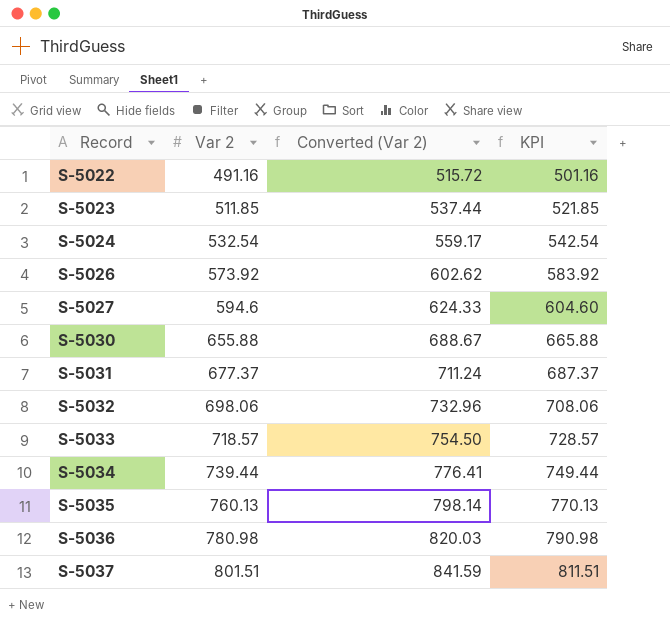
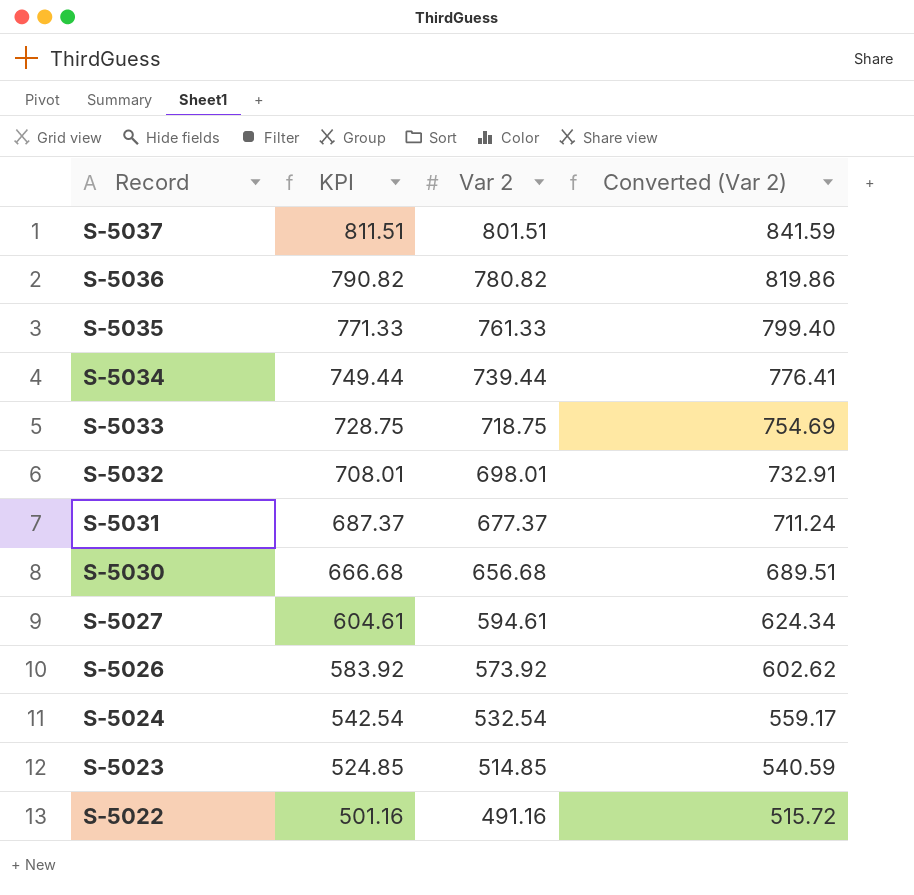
row order: Record ascending -> Record descending
column KPI | position: 4 -> 2
S-5036 | KPI: 790.98 -> 790.82
S-5036 | Var 2: 780.98 -> 780.82
S-5036 | Converted (Var 2): 820.03 -> 819.86
S-5035 | KPI: 770.13 -> 771.33
S-5035 | Var 2: 760.13 -> 761.33
S-5035 | Converted (Var 2): 798.14 -> 799.40
S-5033 | KPI: 728.57 -> 728.75
S-5033 | Var 2: 718.57 -> 718.75
S-5033 | Converted (Var 2): 754.50 -> 754.69
S-5032 | KPI: 708.06 -> 708.01
S-5032 | Var 2: 698.06 -> 698.01
S-5032 | Converted (Var 2): 732.96 -> 732.91
S-5030 | KPI: 665.88 -> 666.68
S-5030 | Var 2: 655.88 -> 656.68
S-5030 | Converted (Var 2): 688.67 -> 689.51
S-5027 | KPI: 604.60 -> 604.61
S-5027 | Var 2: 594.6 -> 594.61
S-5027 | Converted (Var 2): 624.33 -> 624.34
S-5023 | KPI: 521.85 -> 524.85
S-5023 | Var 2: 511.85 -> 514.85
S-5023 | Converted (Var 2): 537.44 -> 540.59

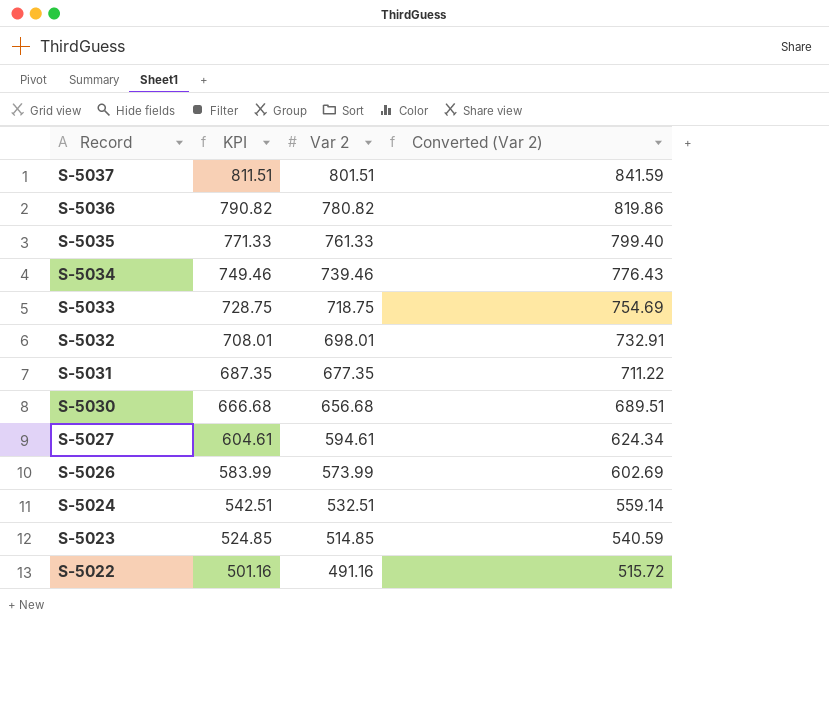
S-5034 | KPI: 749.44 -> 749.46
S-5034 | Var 2: 739.44 -> 739.46
S-5034 | Converted (Var 2): 776.41 -> 776.43
S-5031 | KPI: 687.37 -> 687.35
S-5031 | Var 2: 677.37 -> 677.35
S-5031 | Converted (Var 2): 711.24 -> 711.22
S-5026 | KPI: 583.92 -> 583.99
S-5026 | Var 2: 573.92 -> 573.99
S-5026 | Converted (Var 2): 602.62 -> 602.69
S-5024 | KPI: 542.54 -> 542.51
S-5024 | Var 2: 532.54 -> 532.51
S-5024 | Converted (Var 2): 559.17 -> 559.14

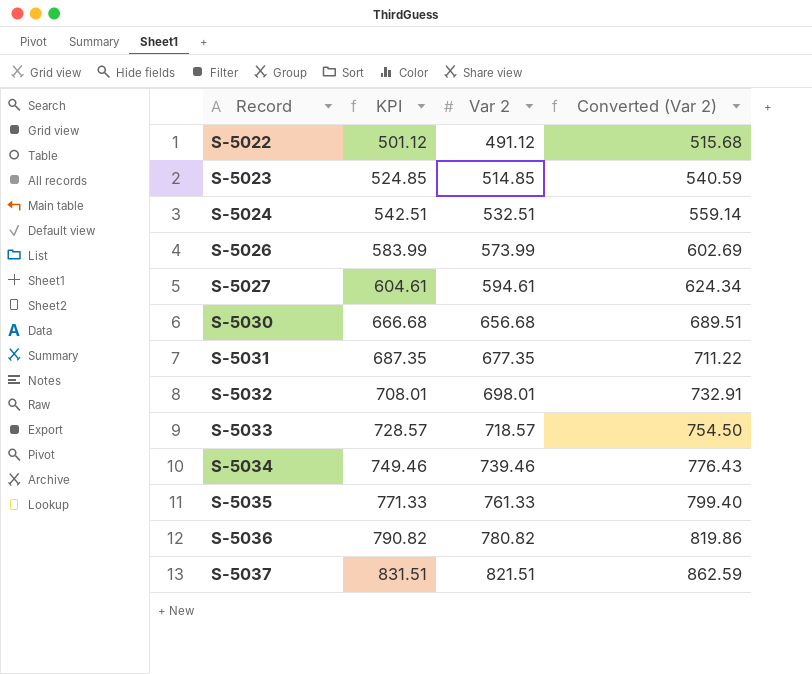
row order: Record descending -> Record ascending
S-5022 | KPI: 501.16 -> 501.12
S-5022 | Var 2: 491.16 -> 491.12
S-5022 | Converted (Var 2): 515.72 -> 515.68
S-5033 | KPI: 728.75 -> 728.57
S-5033 | Var 2: 718.75 -> 718.57
S-5033 | Converted (Var 2): 754.69 -> 754.50
S-5037 | KPI: 811.51 -> 831.51
S-5037 | Var 2: 801.51 -> 821.51
S-5037 | Converted (Var 2): 841.59 -> 862.59

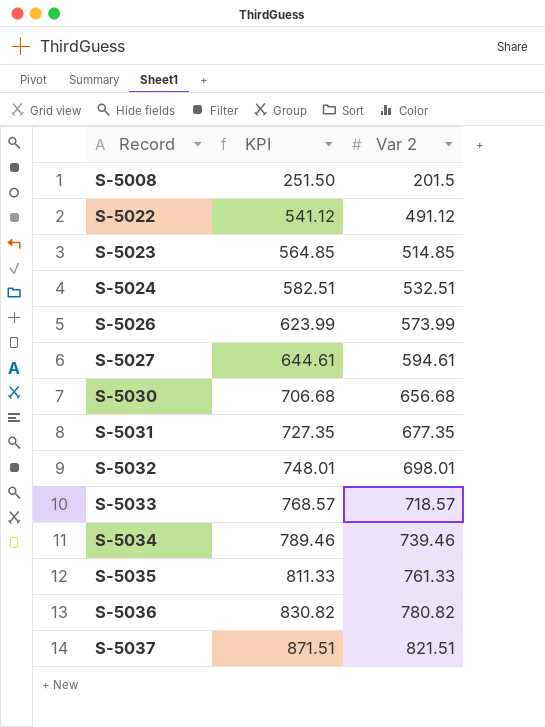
column Converted (Var 2) | formula: [Var 2] * 1.05 -> none
column KPI | formula: [Var 2] + 10 -> [Var 2] + 50
row S-5008: none -> 251.50 | 201.5

